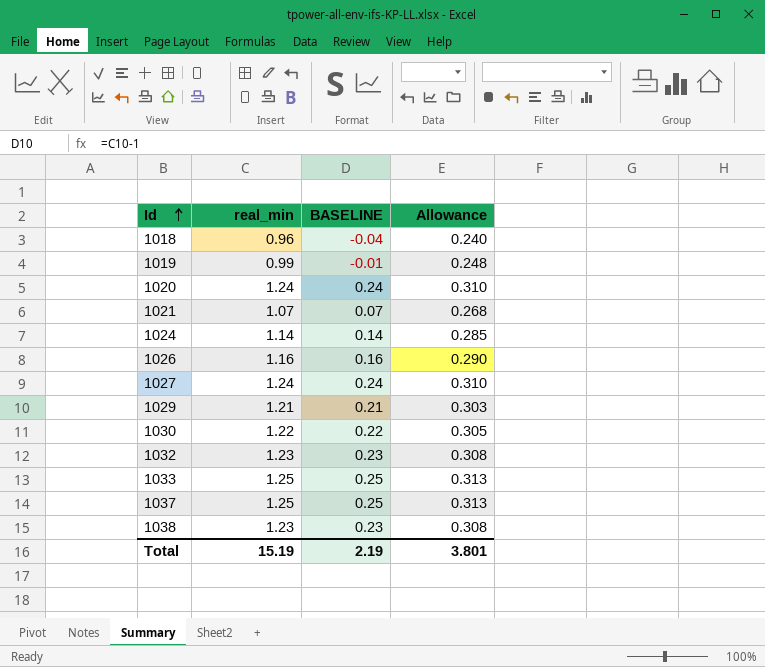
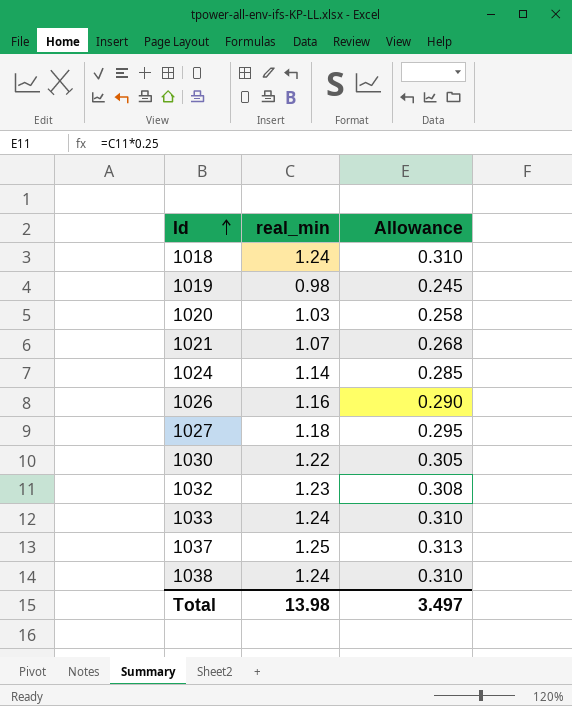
column BASELINE | formula: [real_min] - 1 -> none
row 1029: 1.21 | 0.21 | 0.303 -> none
1018 | real_min: 0.96 -> 1.24
1018 | Allowance: 0.240 -> 0.310
1019 | real_min: 0.99 -> 0.98
1019 | Allowance: 0.248 -> 0.245
1020 | real_min: 1.24 -> 1.03
1020 | Allowance: 0.310 -> 0.258
1027 | real_min: 1.24 -> 1.18
1027 | Allowance: 0.310 -> 0.295
1033 | real_min: 1.25 -> 1.24
1033 | Allowance: 0.313 -> 0.310
1038 | real_min: 1.23 -> 1.24
1038 | Allowance: 0.308 -> 0.310
Total | real_min: 15.19 -> 13.98
Total | Allowance: 3.801 -> 3.497

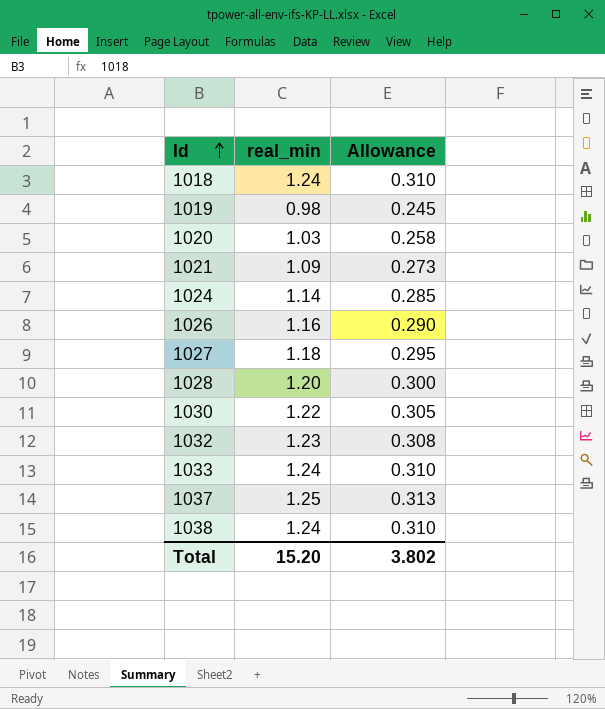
1021 | real_min: 1.07 -> 1.09
1021 | Allowance: 0.268 -> 0.273
row 1028: none -> 1.20 | 0.300
Total | real_min: 13.98 -> 15.20
Total | Allowance: 3.497 -> 3.802

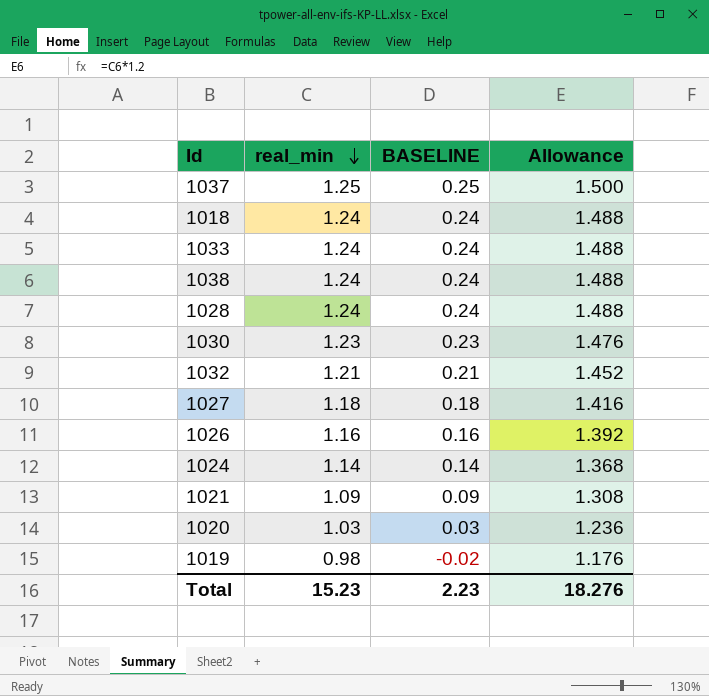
row order: Id ascending -> real_min descending
column BASELINE | formula: none -> [real_min] - 1
column Allowance | formula: [real_min] * 0.25 -> [real_min] * 1.2
1028 | real_min: 1.20 -> 1.24
1030 | real_min: 1.22 -> 1.23
1032 | real_min: 1.23 -> 1.21
Total | real_min: 15.20 -> 15.23
Total | Allowance: 3.802 -> 18.276

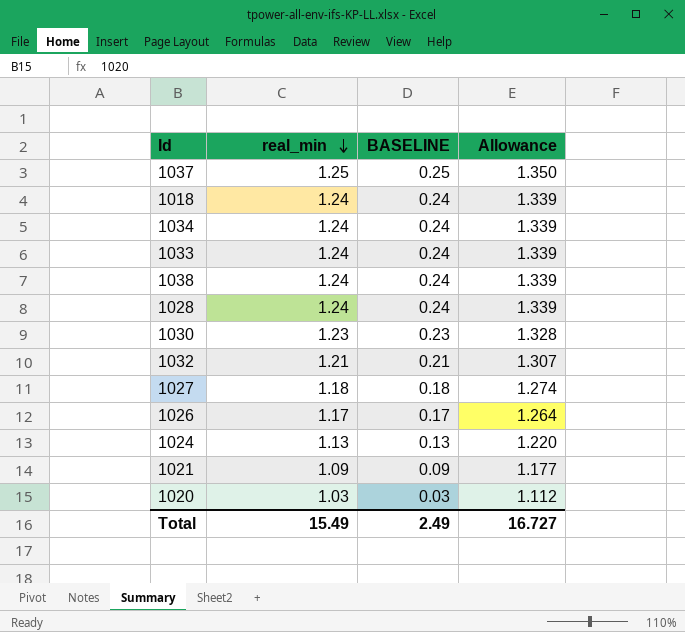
column Allowance | formula: [real_min] * 1.2 -> [real_min] * 1.08
row 1019: 0.98 | -0.02 | 1.176 -> none
row 1034: none -> 1.24 | 0.24 | 1.339
1026 | real_min: 1.16 -> 1.17
1026 | BASELINE: 0.16 -> 0.17
1024 | real_min: 1.14 -> 1.13
1024 | BASELINE: 0.14 -> 0.13
Total | real_min: 15.23 -> 15.49
Total | BASELINE: 2.23 -> 2.49
Total | Allowance: 18.276 -> 16.727

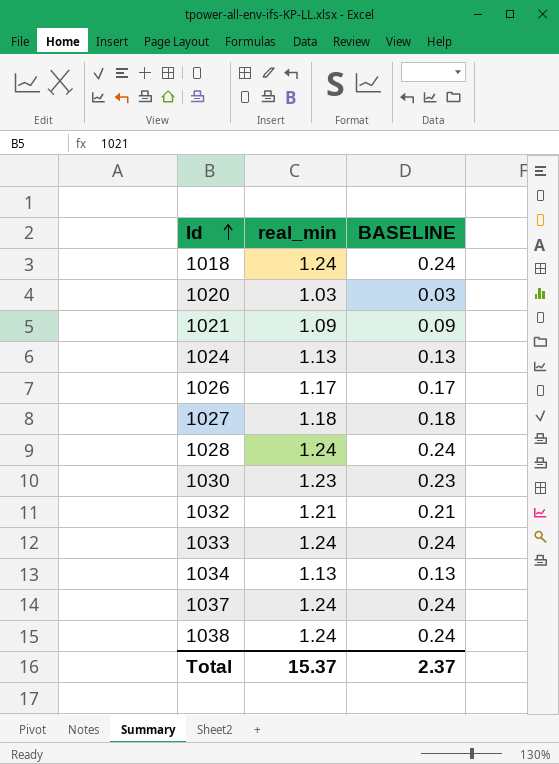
row order: real_min descending -> Id ascending
column Allowance | formula: [real_min] * 1.08 -> none
1034 | real_min: 1.24 -> 1.13
1034 | BASELINE: 0.24 -> 0.13
1037 | real_min: 1.25 -> 1.24
1037 | BASELINE: 0.25 -> 0.24
Total | real_min: 15.49 -> 15.37
Total | BASELINE: 2.49 -> 2.37

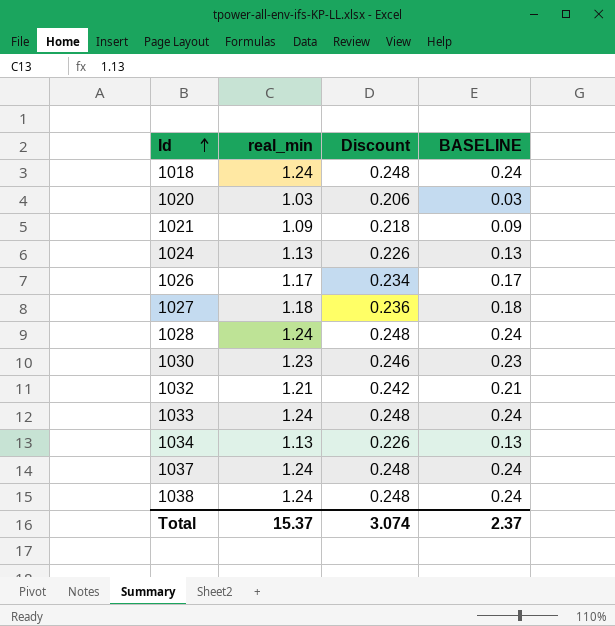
column Discount | formula: none -> [real_min] * 0.2

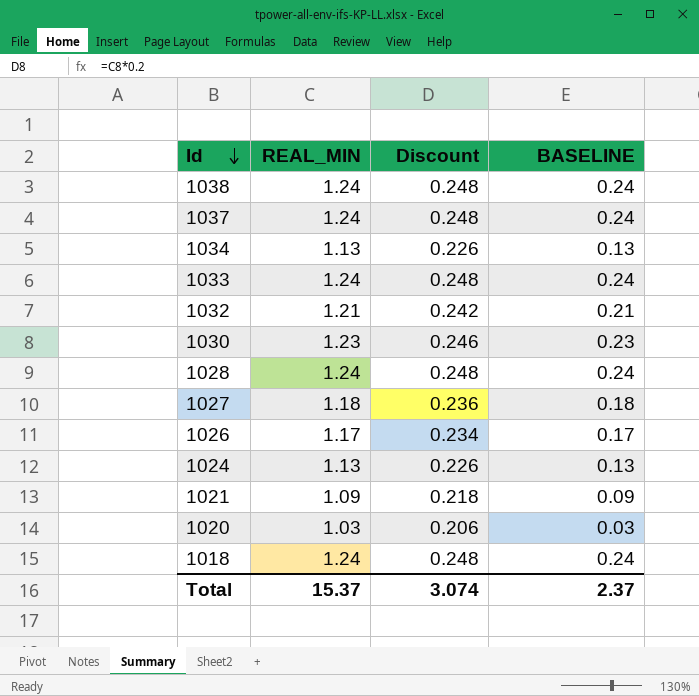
row order: Id ascending -> Id descending
column name: real_min -> REAL_MIN

